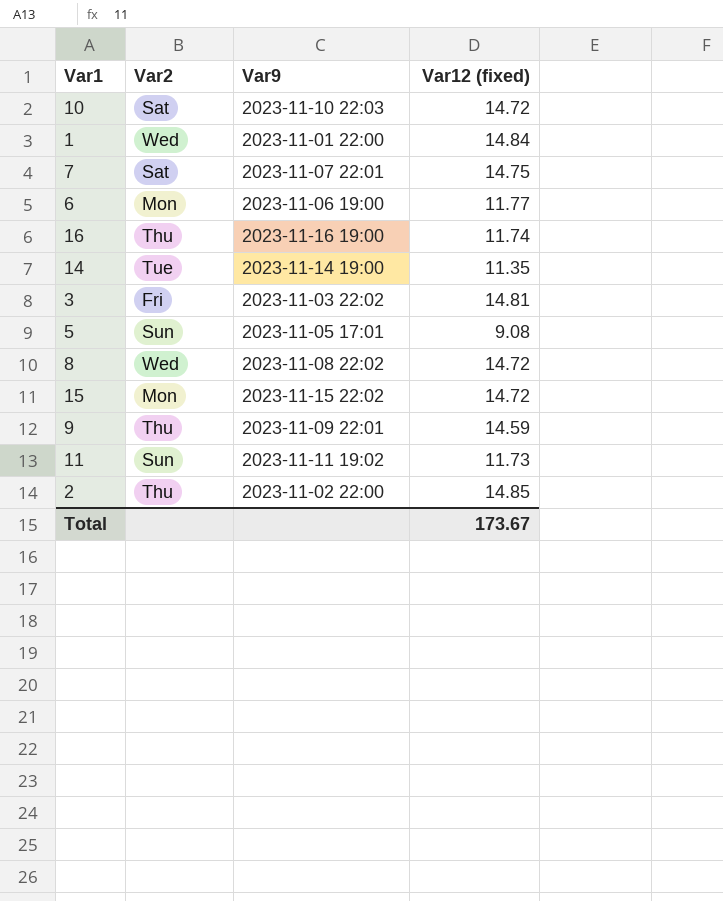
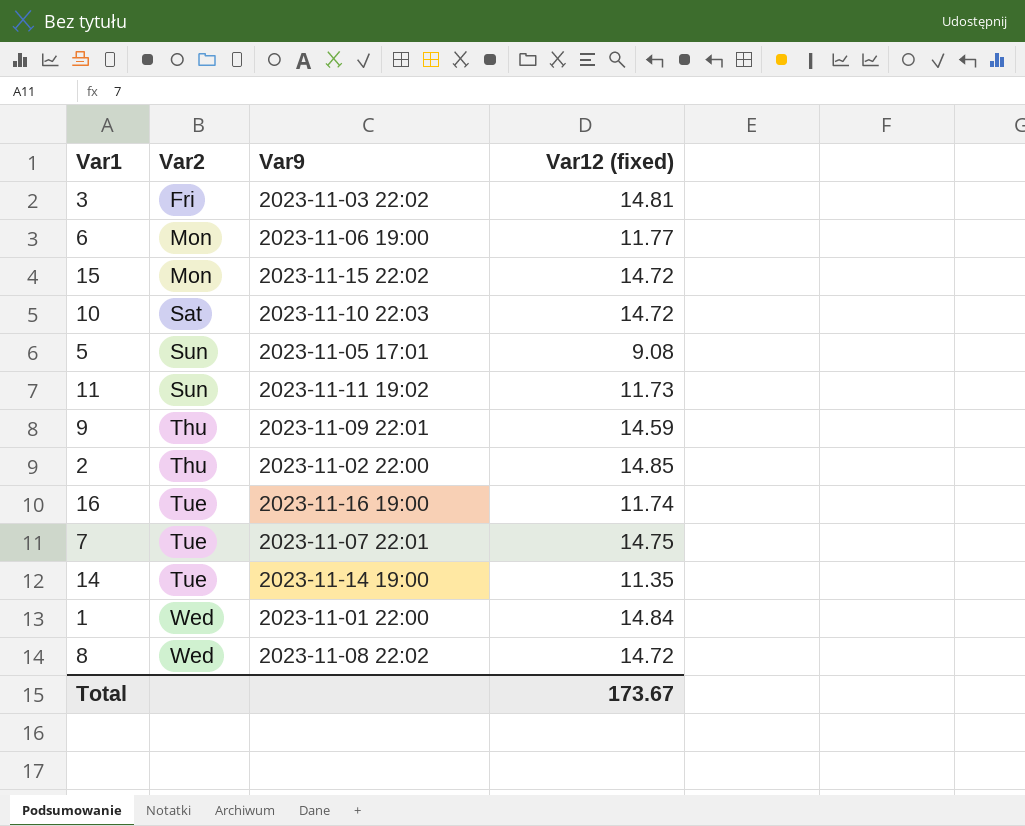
row order: none -> Var2 ascending
16 | Var2: Thu -> Tue
7 | Var2: Sat -> Tue

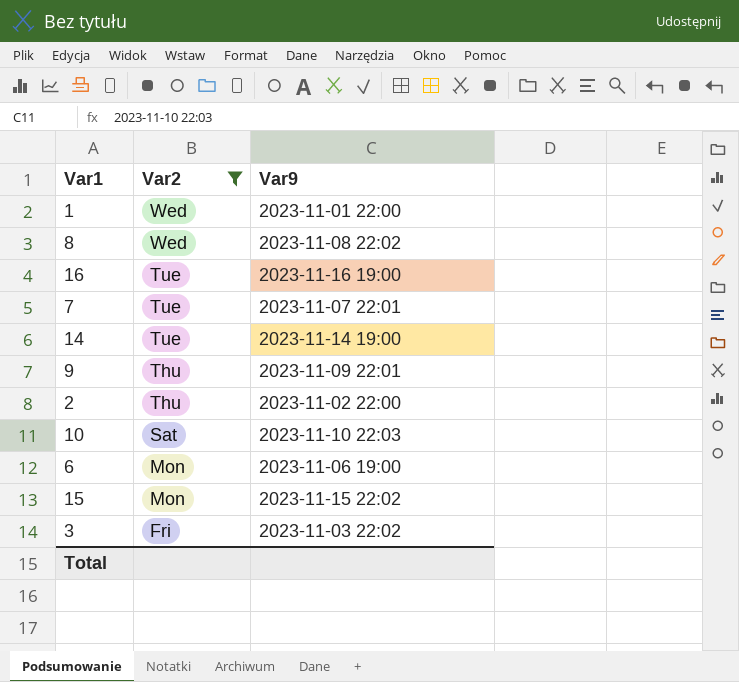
filter: none -> Var2 != Sun
row order: Var2 ascending -> Var2 descending
column Var12 (fixed) | position: 4 -> none

